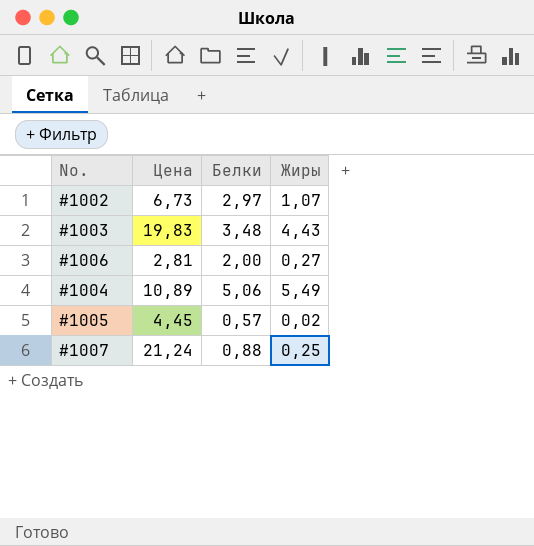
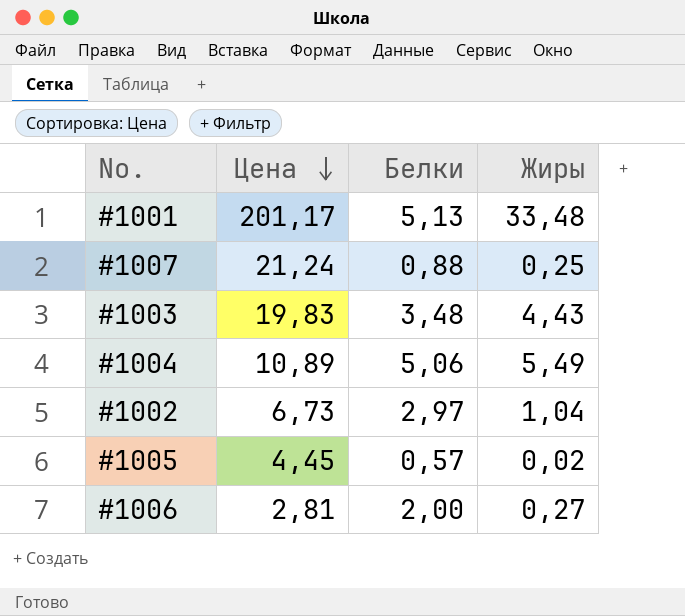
row order: none -> Цена descending
row #1001: none -> 201,17 | 5,13 | 33,48
#1002 | Жиры: 1,07 -> 1,04

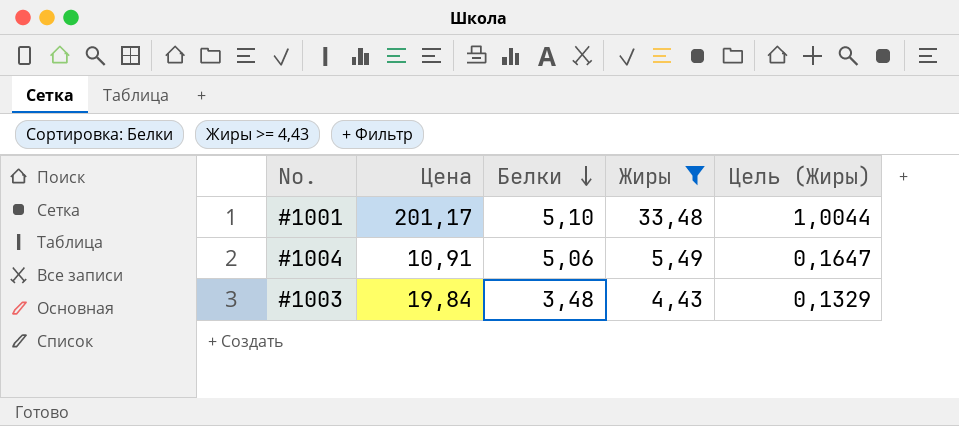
filter: none -> Жиры >= 4,43
row order: Цена descending -> Белки descending
column Цель (Жиры) | formula: none -> [Жиры] * 0,03
#1001 | Белки: 5,13 -> 5,10
#1004 | Цена: 10,89 -> 10,91
#1003 | Цена: 19,83 -> 19,84

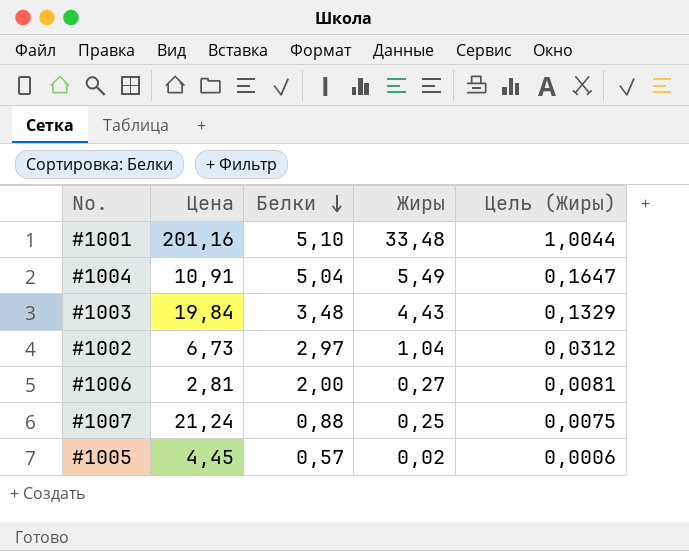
filter: Жиры >= 4,43 -> none
#1001 | Цена: 201,17 -> 201,16
#1004 | Белки: 5,06 -> 5,04

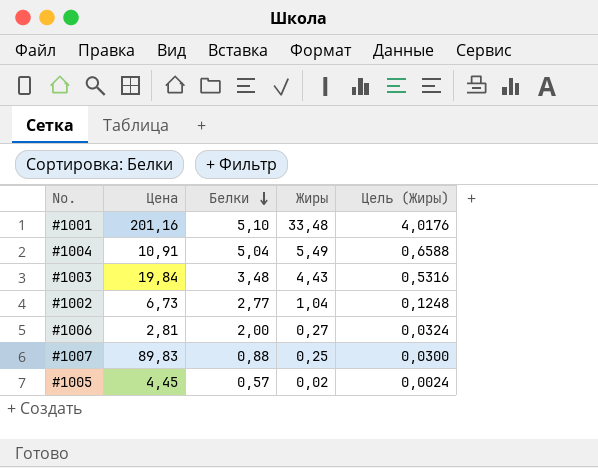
column Цель (Жиры) | formula: [Жиры] * 0,03 -> [Жиры] * 0,12
#1002 | Белки: 2,97 -> 2,77
#1007 | Цена: 21,24 -> 89,83

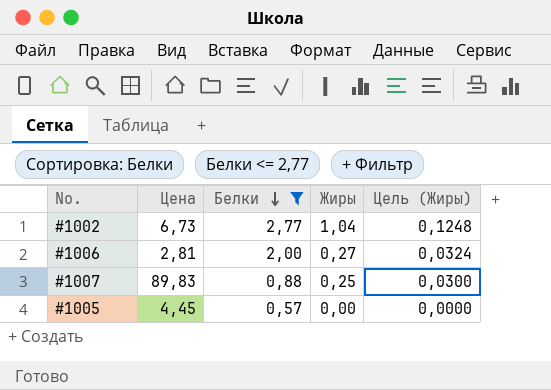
filter: none -> Белки <= 2,77
#1005 | Жиры: 0,02 -> 0,00
#1005 | Цель (Жиры): 0,0024 -> 0,0000

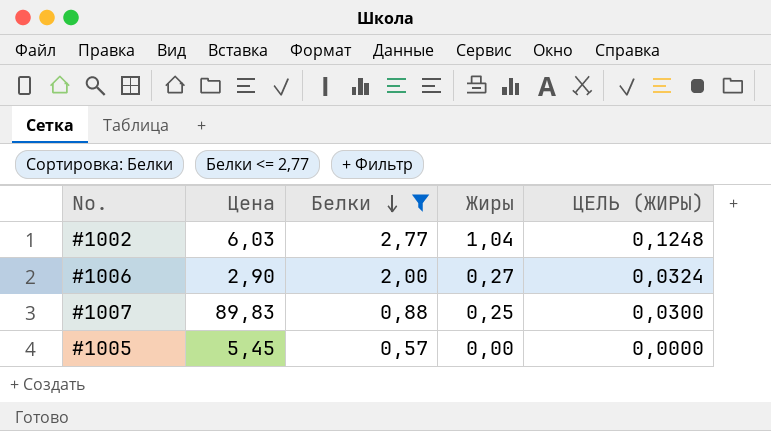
column name: Цель (Жиры) -> ЦЕЛЬ (ЖИРЫ)
#1002 | Цена: 6,73 -> 6,03
#1006 | Цена: 2,81 -> 2,90
#1005 | Цена: 4,45 -> 5,45

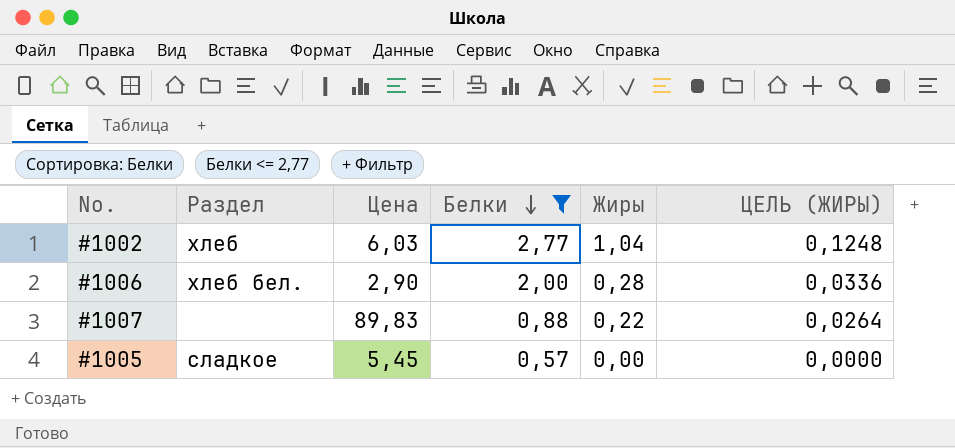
column Раздел | position: none -> 2
#1006 | Жиры: 0,27 -> 0,28
#1006 | ЦЕЛЬ (ЖИРЫ): 0,0324 -> 0,0336
#1007 | Жиры: 0,25 -> 0,22
#1007 | ЦЕЛЬ (ЖИРЫ): 0,0300 -> 0,0264

